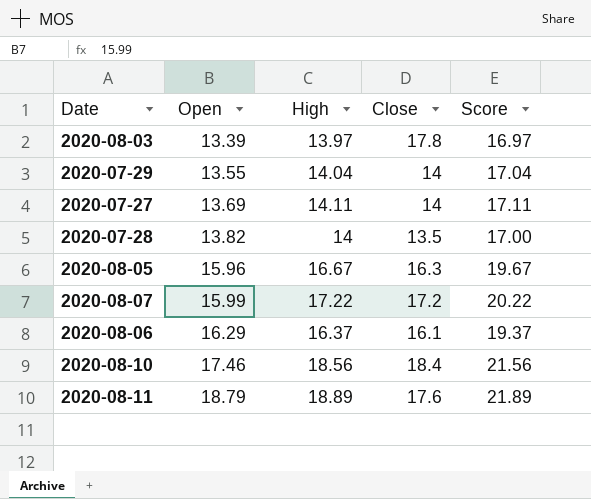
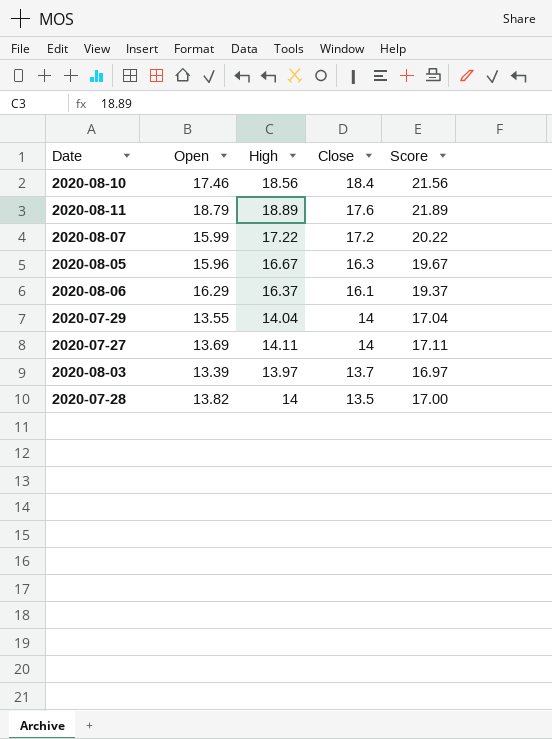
row order: Open ascending -> Close descending
2020-08-03 | Close: 17.8 -> 13.7

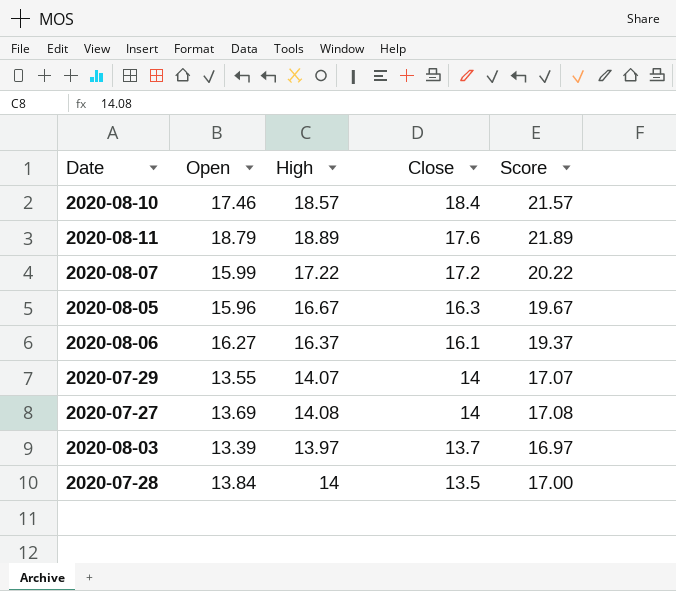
2020-08-10 | High: 18.56 -> 18.57
2020-08-10 | Score: 21.56 -> 21.57
2020-08-06 | Open: 16.29 -> 16.27
2020-07-29 | High: 14.04 -> 14.07
2020-07-29 | Score: 17.04 -> 17.07
2020-07-27 | High: 14.11 -> 14.08
2020-07-27 | Score: 17.11 -> 17.08
2020-07-28 | Open: 13.82 -> 13.84

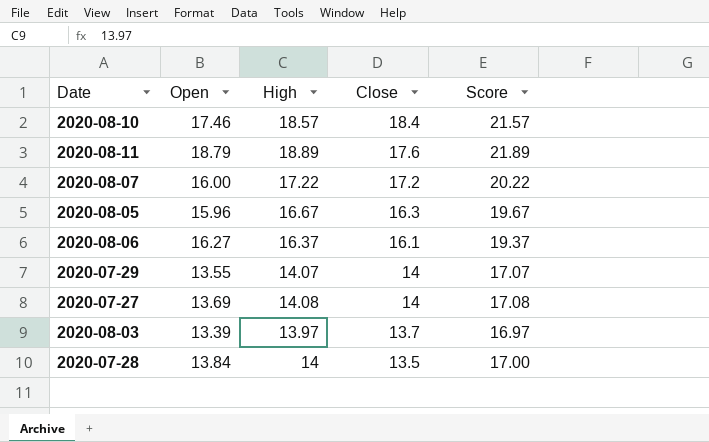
2020-08-07 | Open: 15.99 -> 16.00

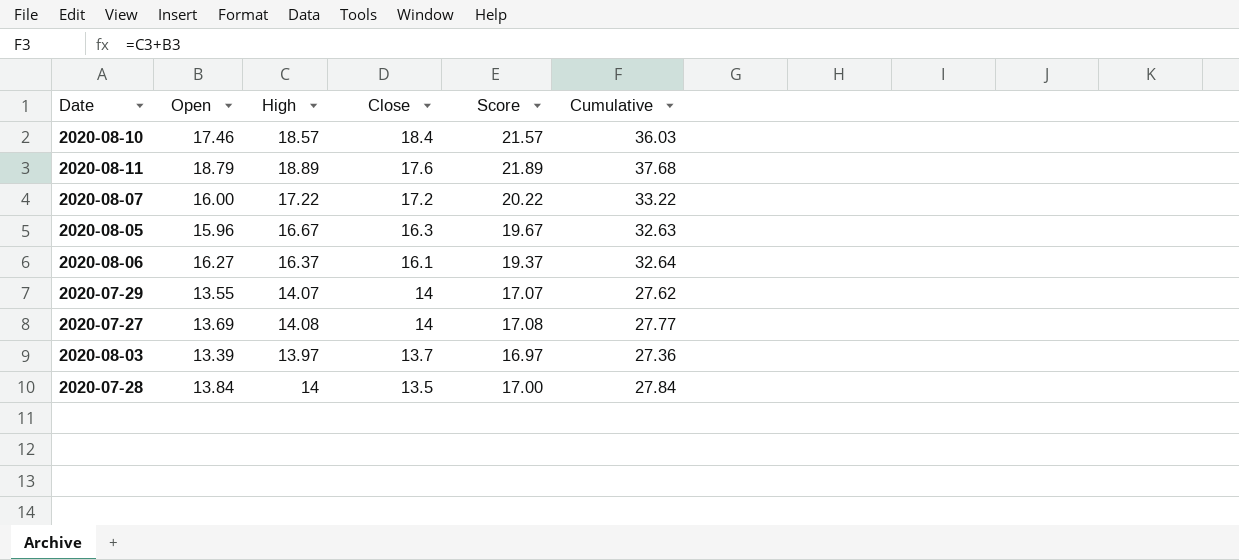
column Cumulative | formula: none -> [Open] + [High]

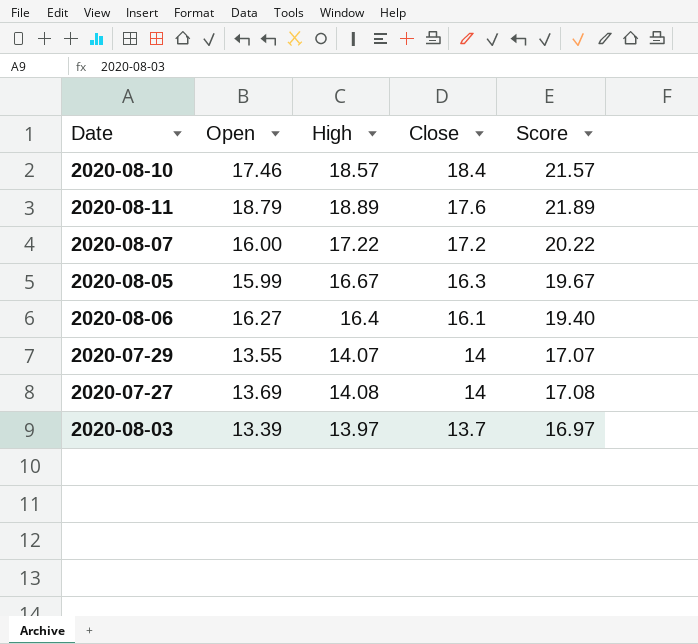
column Cumulative | formula: [Open] + [High] -> none
row 2020-07-28: 13.84 | 14 | 13.5 | 17.00 | 27.84 -> none
2020-08-05 | Open: 15.96 -> 15.99
2020-08-06 | High: 16.37 -> 16.4
2020-08-06 | Score: 19.37 -> 19.40

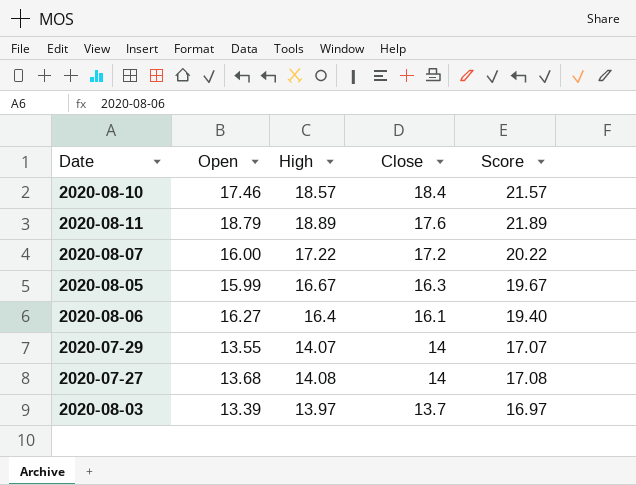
2020-07-27 | Open: 13.69 -> 13.68

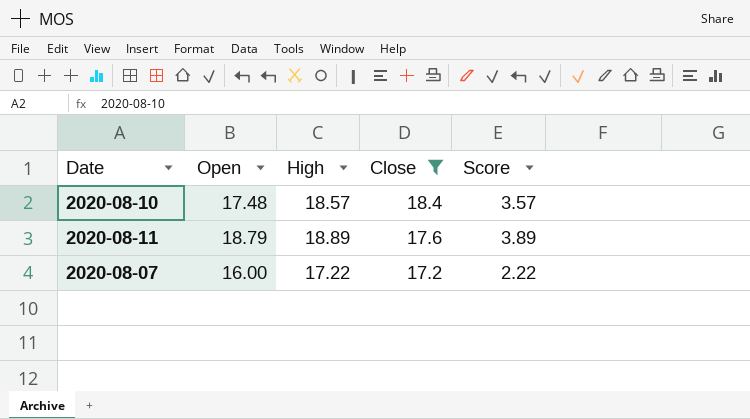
filter: none -> Close >= 17.2
column Score | formula: [High] + 3 -> [High] - 15
2020-08-10 | Open: 17.46 -> 17.48

